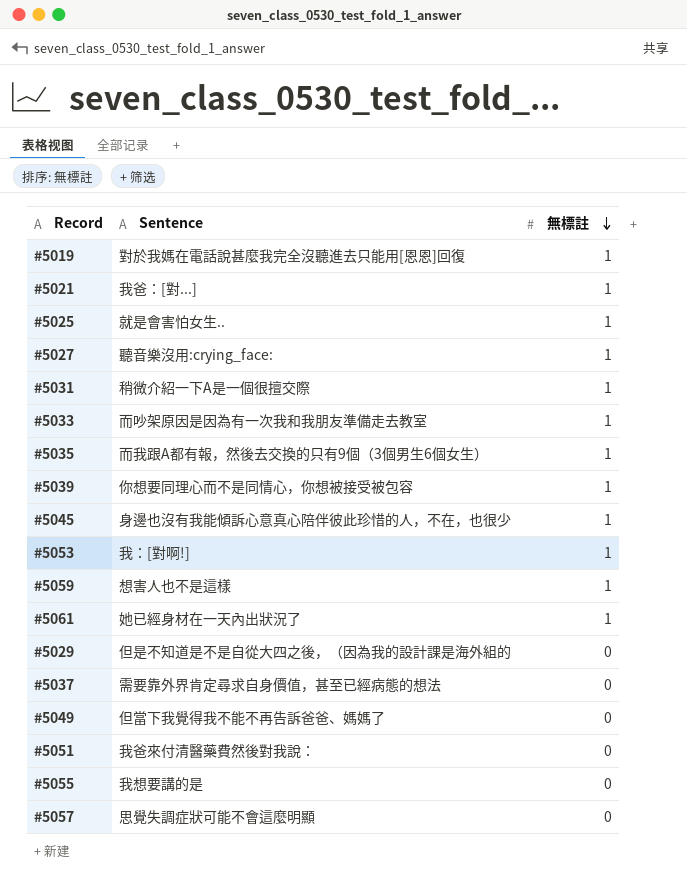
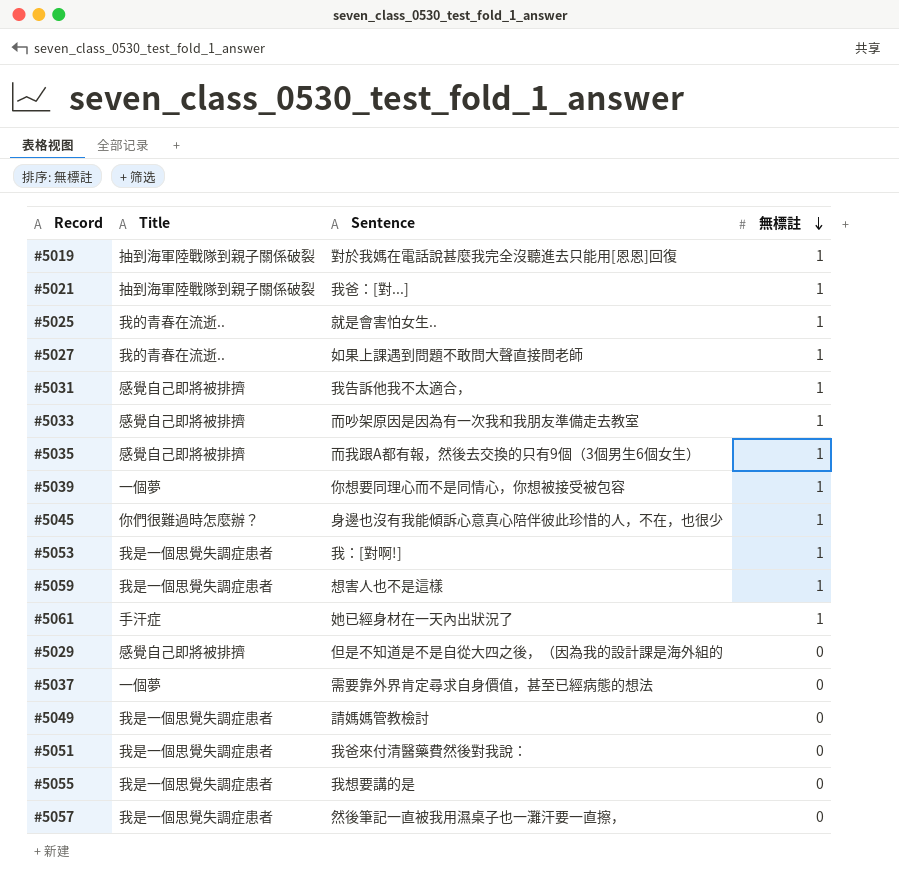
column Title | position: none -> 2
#5027 | Sentence: 聽音樂沒用:crying_face: -> 如果上課遇到問題不敢問大聲直接問老師
#5031 | Sentence: 稍微介紹一下A是一個很擅交際 -> 我告訴他我不太適合，
#5049 | Sentence: 但當下我覺得我不能不再告訴爸爸、媽媽了 -> 請媽媽管教檢討
#5057 | Sentence: 思覺失調症狀可能不會這麼明顯 -> 然後筆記一直被我用濕桌子也一灘汗要一直擦，

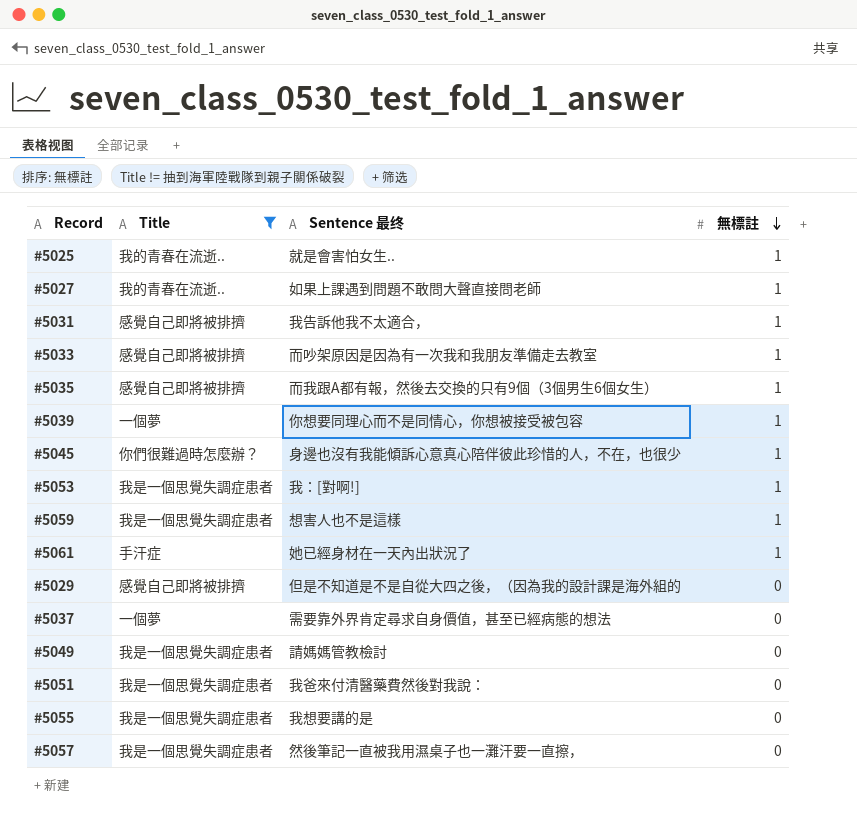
filter: none -> Title != 抽到海軍陸戰隊到親子關係破裂
column name: Sentence -> Sentence 最终

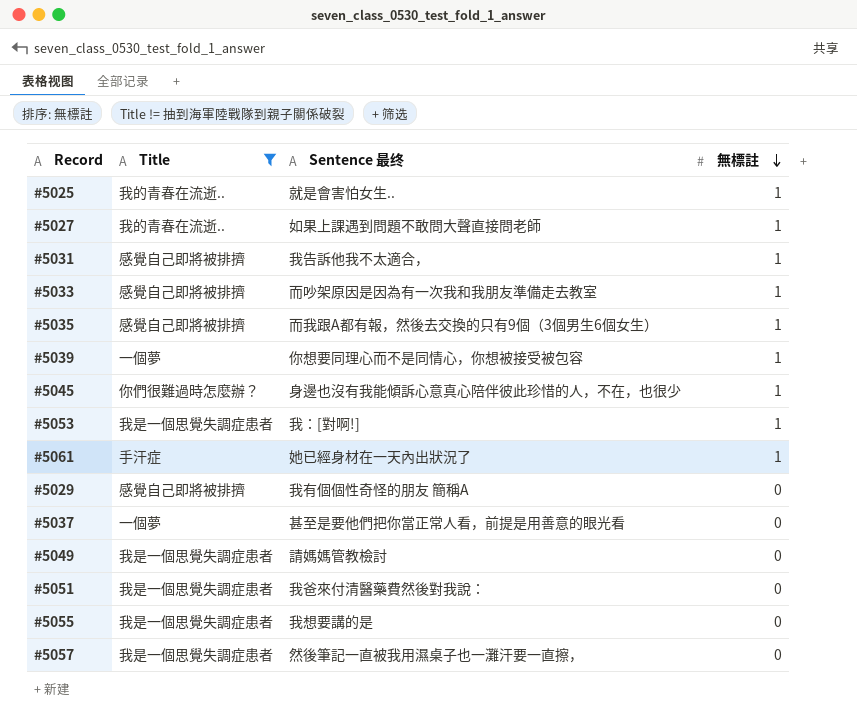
row #5059: 我是一個思覺失調症患者 | 想害人也不是這樣 | 1 -> none
#5029 | Sentence 最终: 但是不知道是不是自從大四之後，（因為我的設計課是海外組的 -> 我有個個性奇怪的朋友 簡稱A
#5037 | Sentence 最终: 需要靠外界肯定尋求自身價值，甚至已經病態的想法 -> 甚至是要他們把你當正常人看，前提是用善意的眼光看

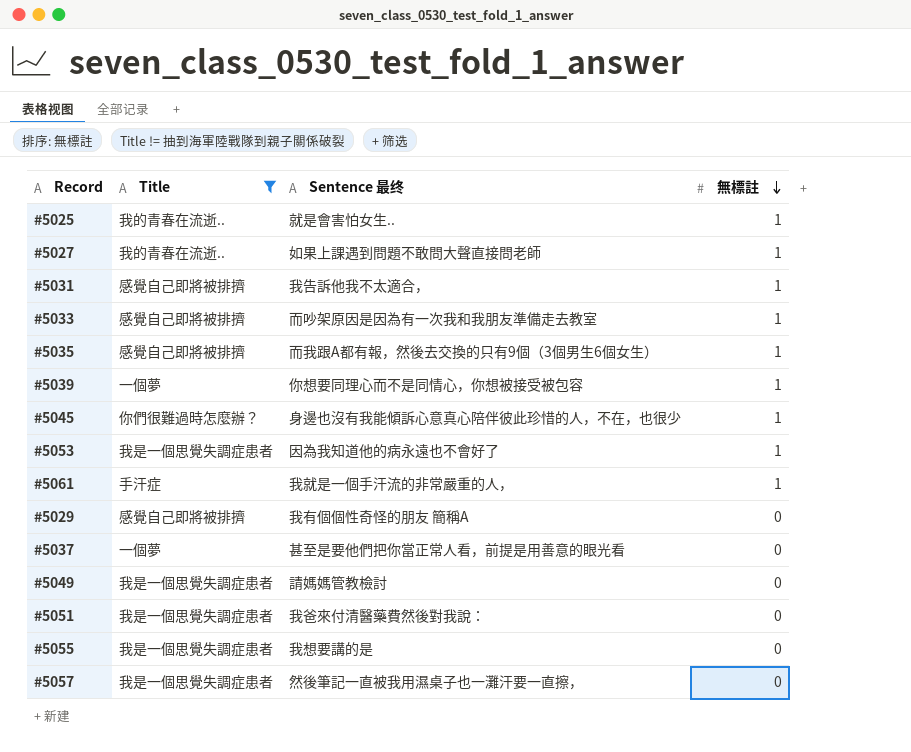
#5053 | Sentence 最终: 我：[對啊!] -> 因為我知道他的病永遠也不會好了
#5061 | Sentence 最终: 她已經身材在一天內出狀況了 -> 我就是一個手汗流的非常嚴重的人，

